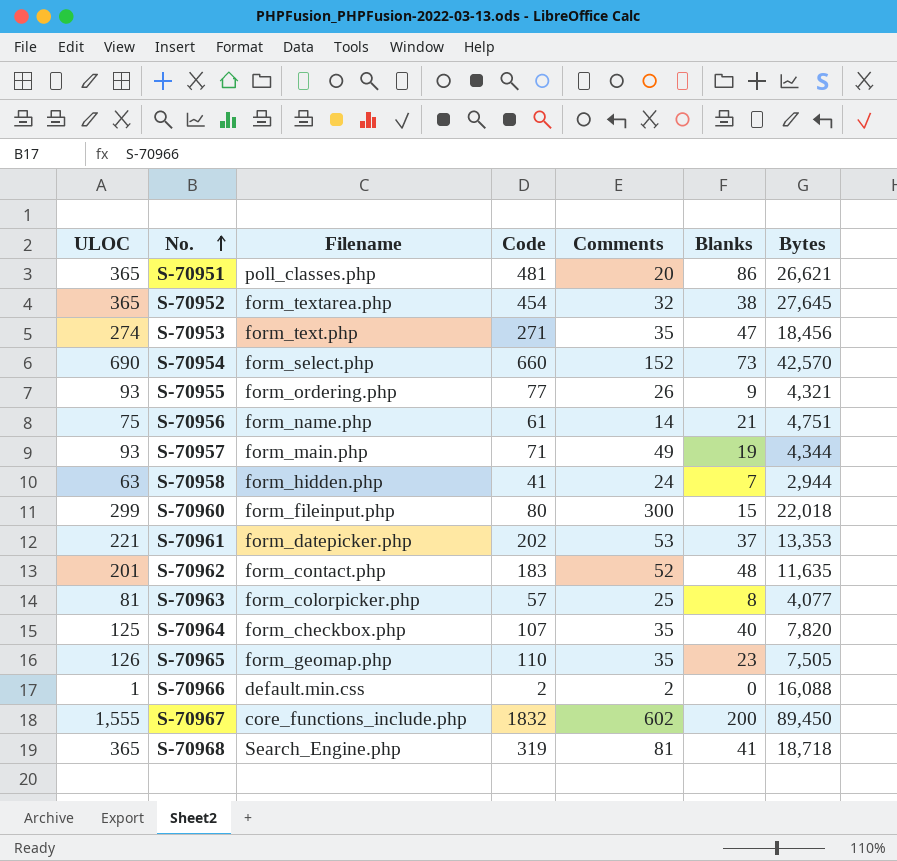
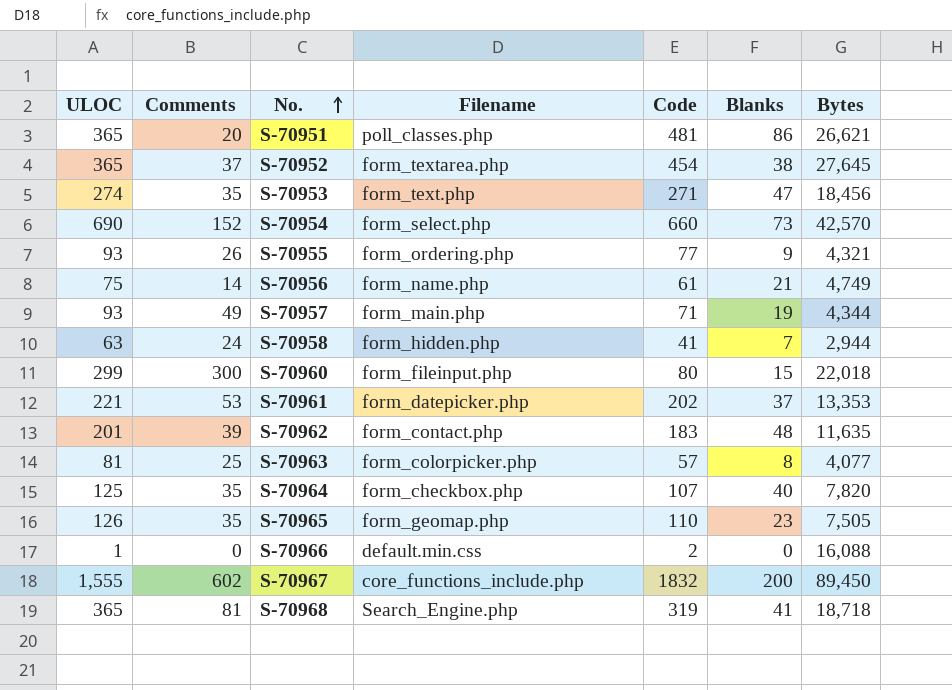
column Comments | position: 5 -> 2
S-70952 | Comments: 32 -> 37
S-70956 | Bytes: 4,751 -> 4,749
S-70962 | Comments: 52 -> 39
S-70966 | Comments: 2 -> 0

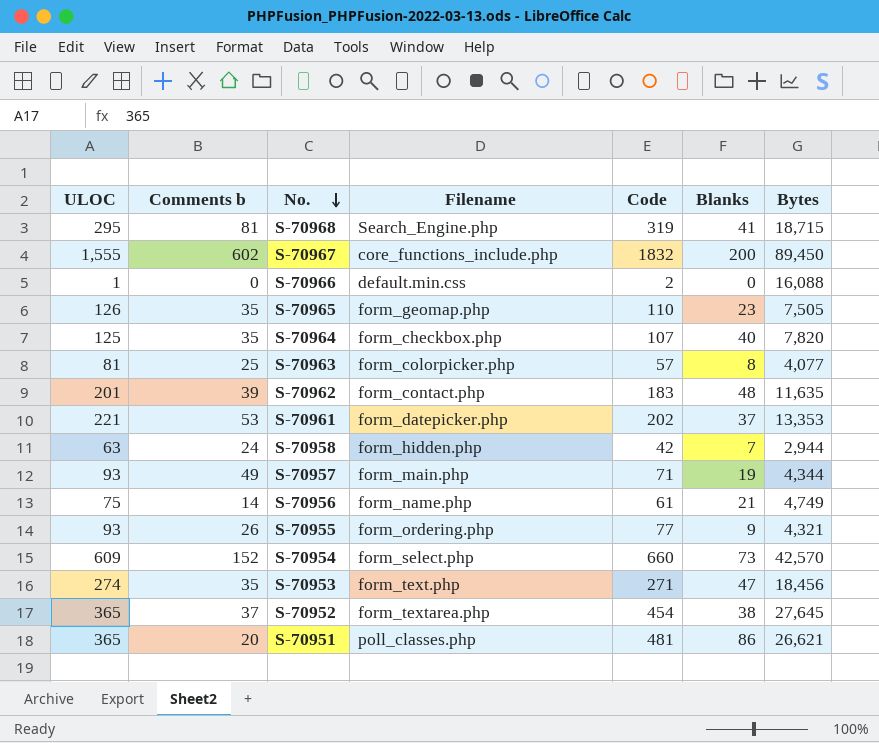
row order: No. ascending -> No. descending
column name: Comments -> Comments b
row S-70960: 299 | 300 | form_fileinput.php | 80 | 15 | 22,018 -> none
S-70968 | ULOC: 365 -> 295
S-70968 | Bytes: 18,718 -> 18,715
S-70958 | Code: 41 -> 42
S-70954 | ULOC: 690 -> 609

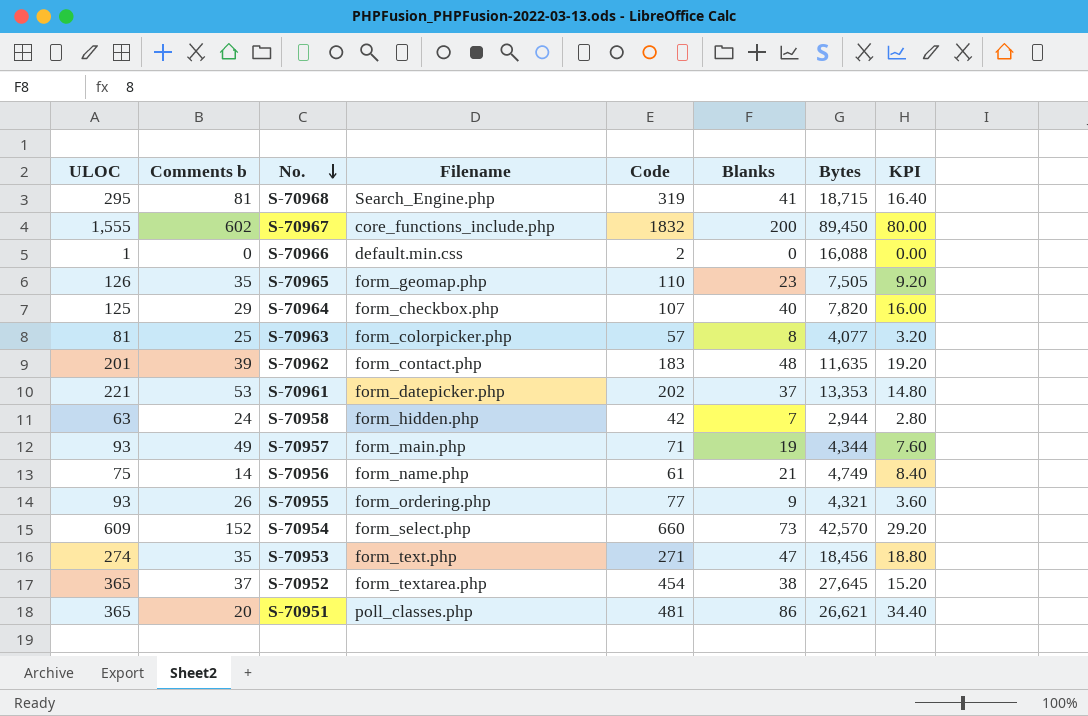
column KPI | formula: none -> [Blanks] * 0.4
S-70964 | Comments b: 35 -> 29

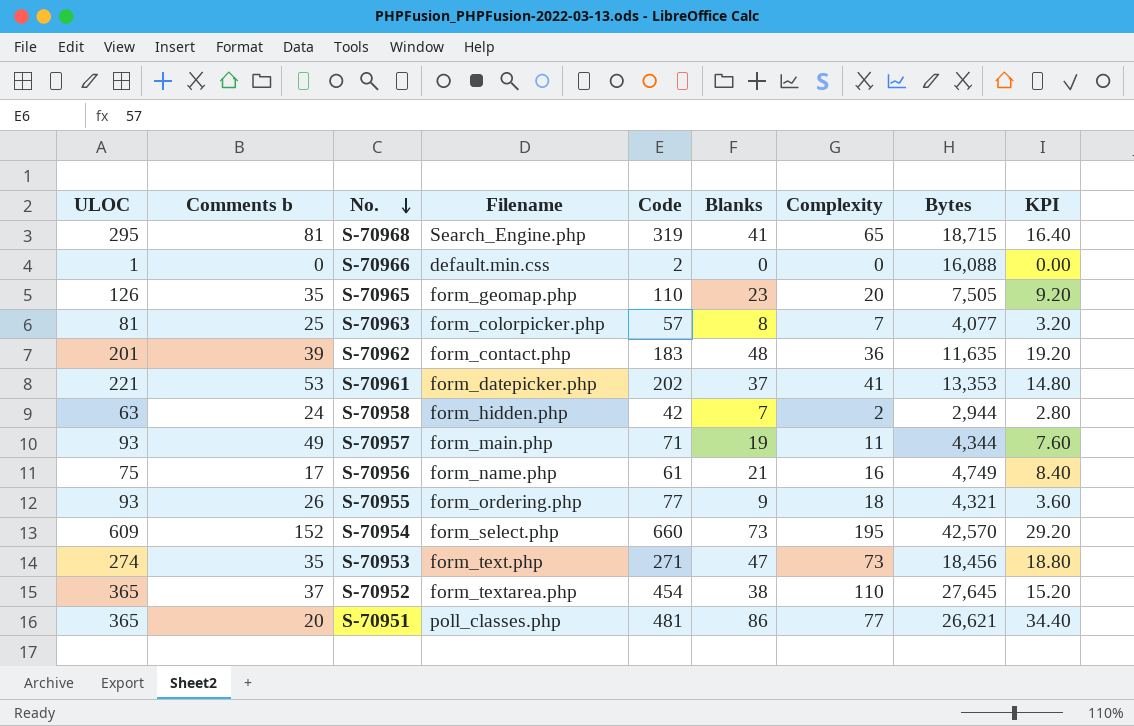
column Complexity | position: none -> 7
row S-70967: 1,555 | 602 | core_functions_include.php | 1832 | 200 | 89,450 | 80.00 -> none
row S-70964: 125 | 29 | form_checkbox.php | 107 | 40 | 7,820 | 16.00 -> none
S-70956 | Comments b: 14 -> 17

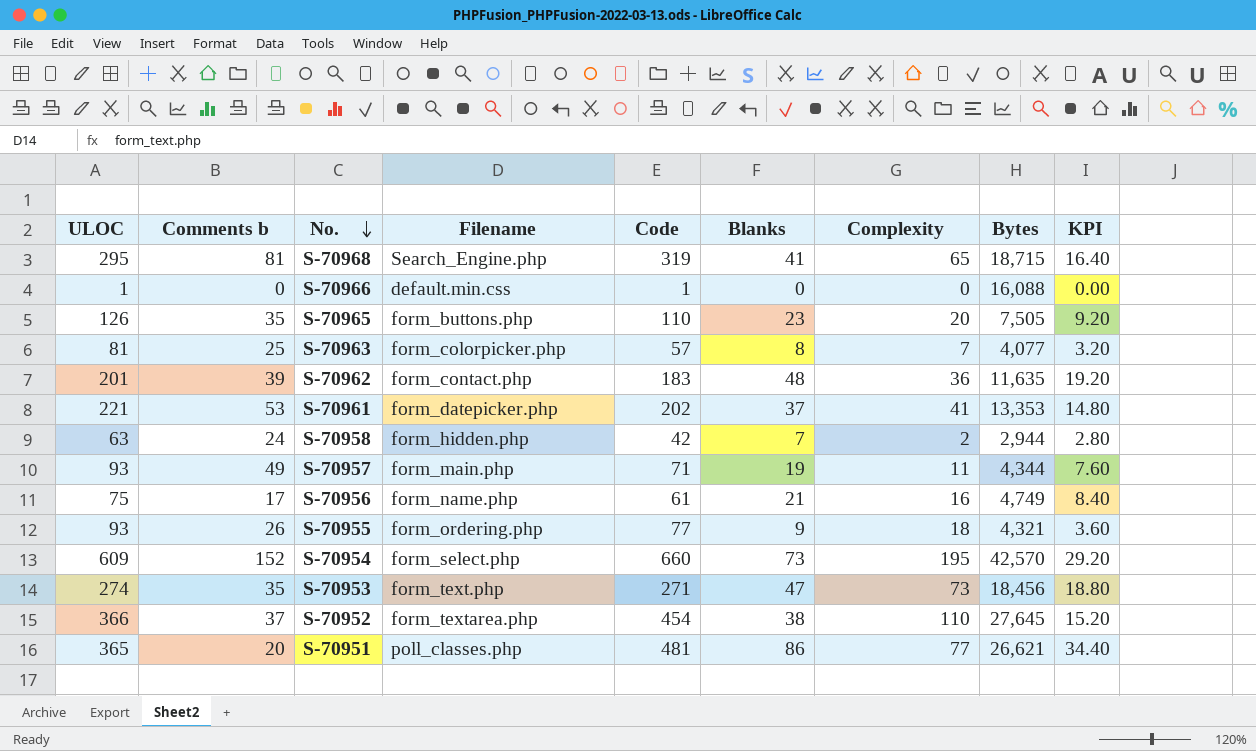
S-70966 | Code: 2 -> 1
S-70965 | Filename: form_geomap.php -> form_buttons.php
S-70952 | ULOC: 365 -> 366

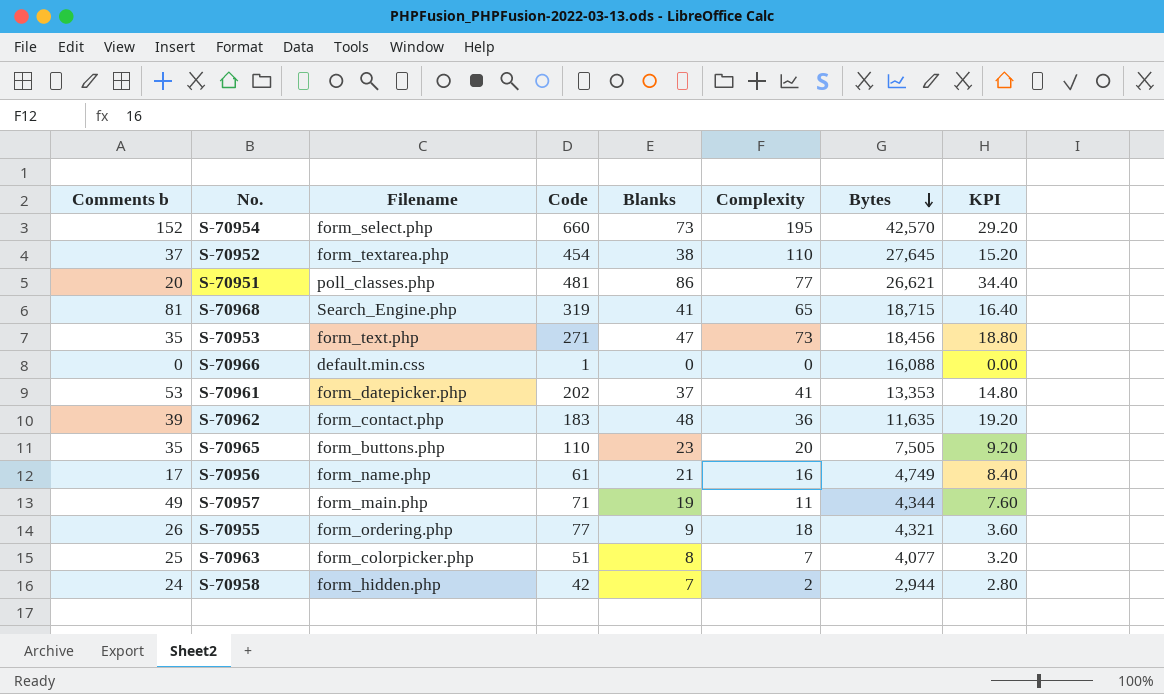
row order: No. descending -> Bytes descending
column ULOC | position: 1 -> none
S-70963 | Code: 57 -> 51

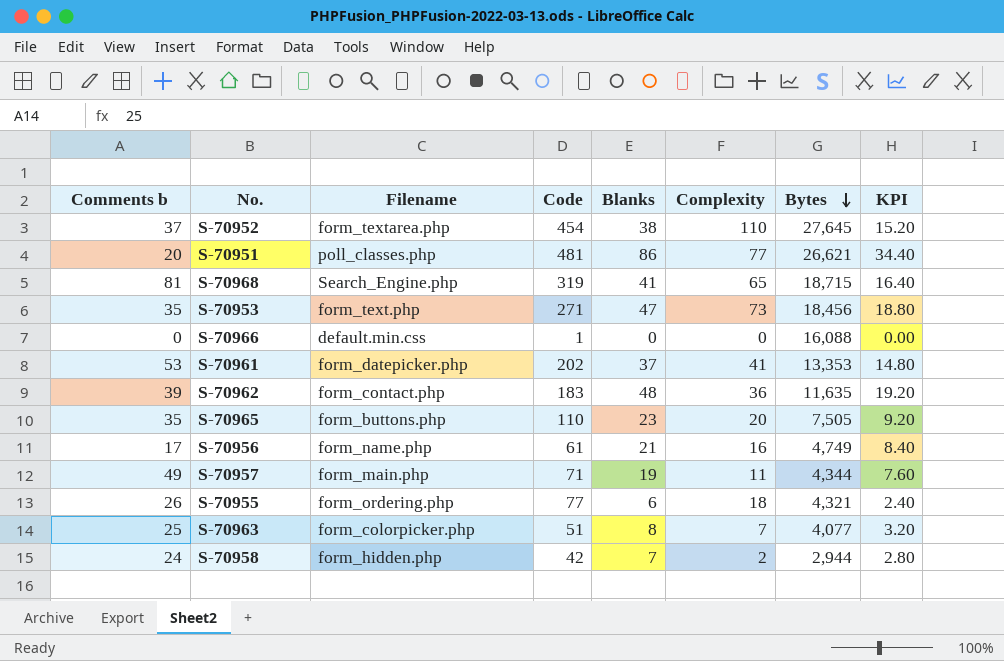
row S-70954: 152 | form_select.php | 660 | 73 | 195 | 42,570 | 29.20 -> none
S-70955 | Blanks: 9 -> 6
S-70955 | KPI: 3.60 -> 2.40

